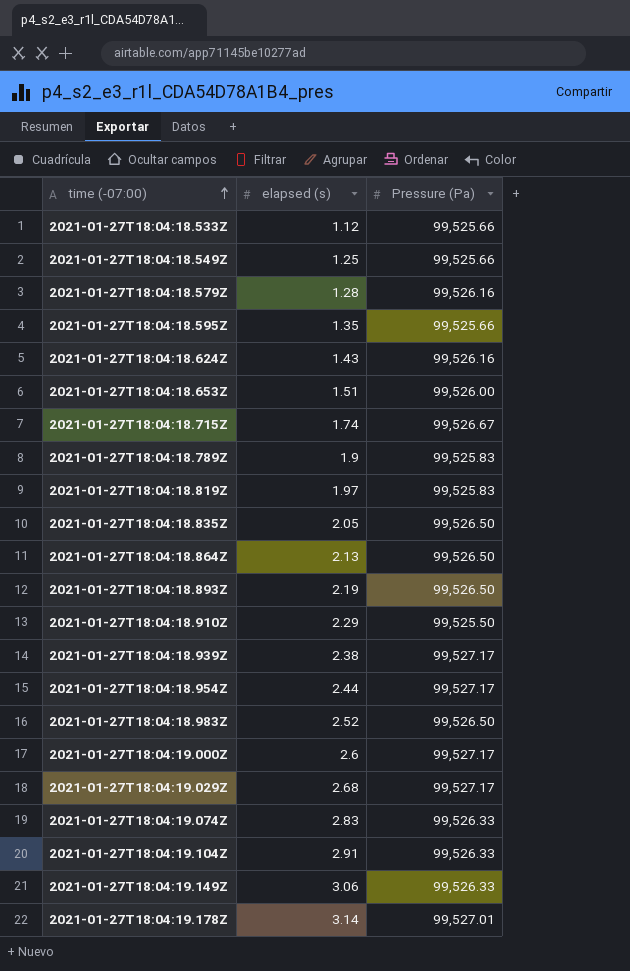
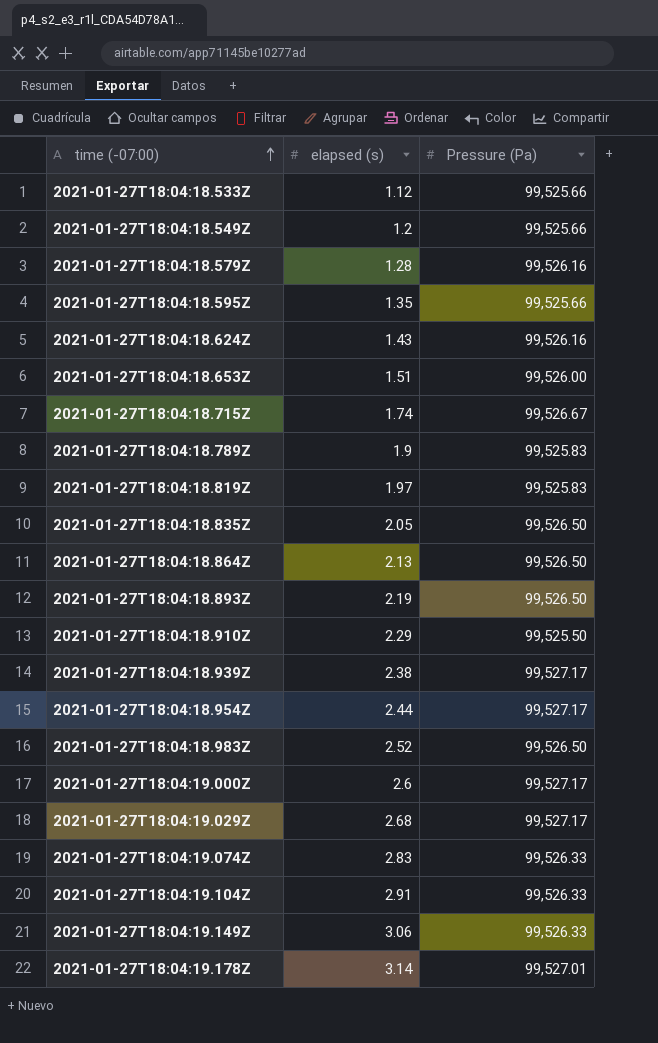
2021-01-27T18:04:18.549Z | elapsed (s): 1.25 -> 1.2

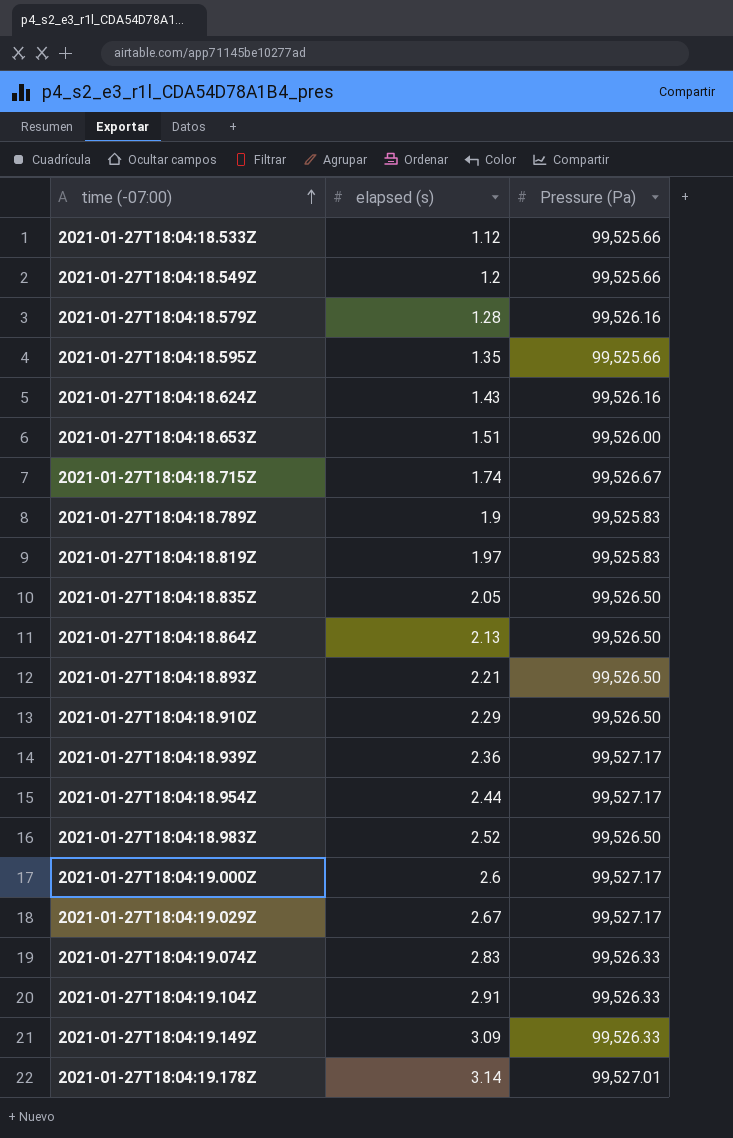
2021-01-27T18:04:18.893Z | elapsed (s): 2.19 -> 2.21
2021-01-27T18:04:18.910Z | Pressure (Pa): 99,525.50 -> 99,526.50
2021-01-27T18:04:18.939Z | elapsed (s): 2.38 -> 2.36
2021-01-27T18:04:19.029Z | elapsed (s): 2.68 -> 2.67
2021-01-27T18:04:19.149Z | elapsed (s): 3.06 -> 3.09

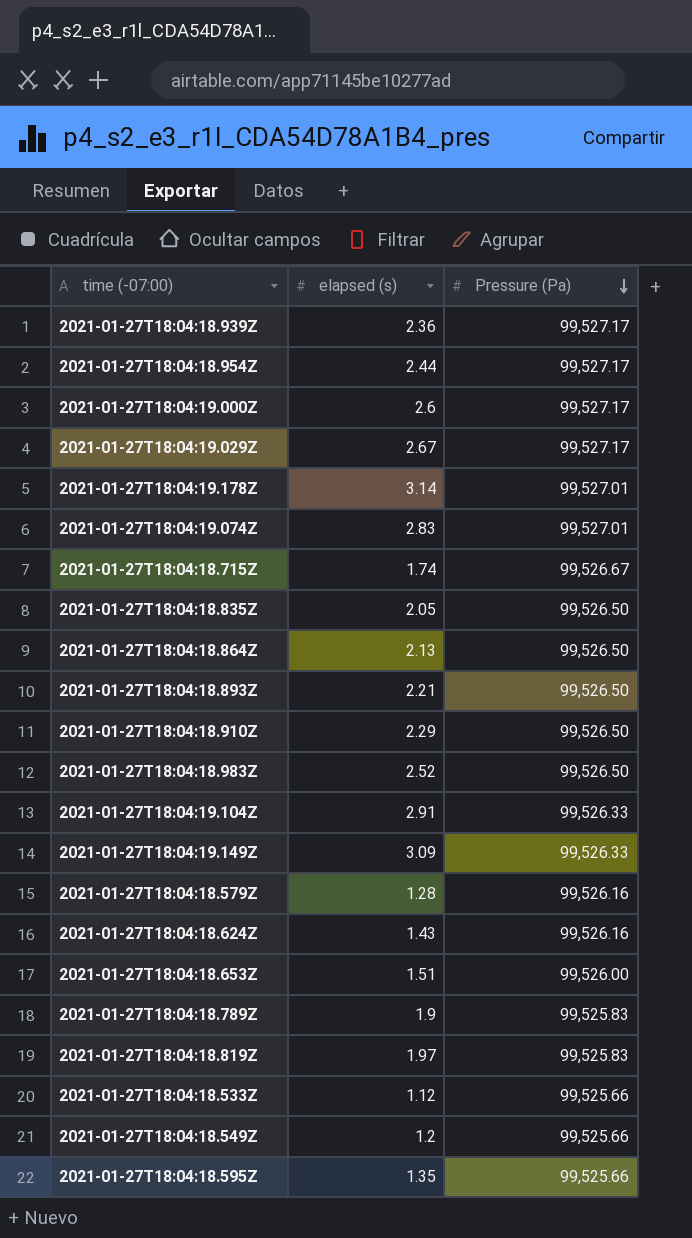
row order: time (-07:00) ascending -> Pressure (Pa) descending
2021-01-27T18:04:19.074Z | Pressure (Pa): 99,526.33 -> 99,527.01

